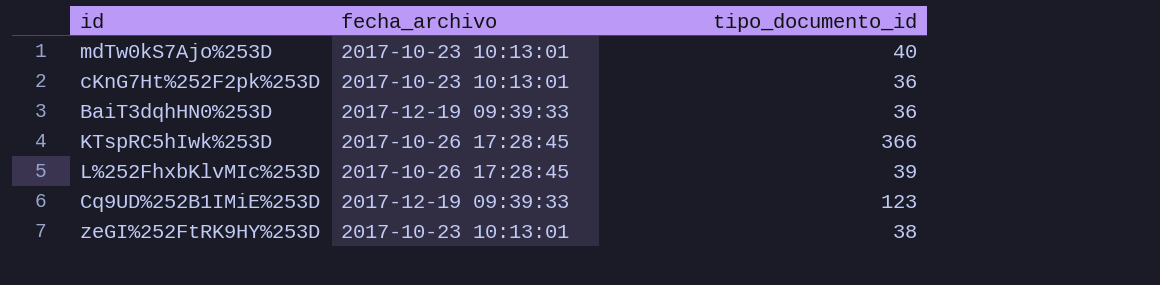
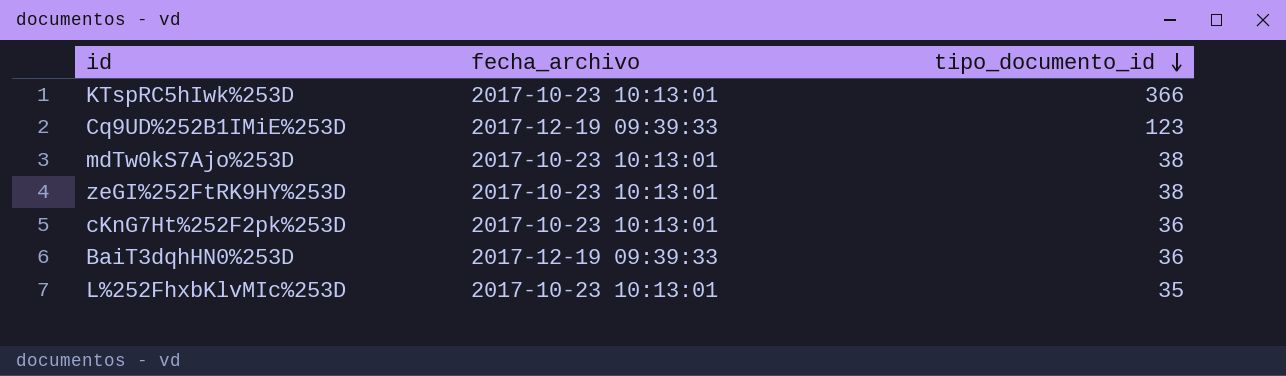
row order: none -> tipo_documento_id descending
KTspRC5hIwk%253D | fecha_archivo: 2017-10-26 17:28:45 -> 2017-10-23 10:13:01
mdTw0kS7Ajo%253D | tipo_documento_id: 40 -> 38
L%252FhxbKlvMIc%253D | fecha_archivo: 2017-10-26 17:28:45 -> 2017-10-23 10:13:01
L%252FhxbKlvMIc%253D | tipo_documento_id: 39 -> 35

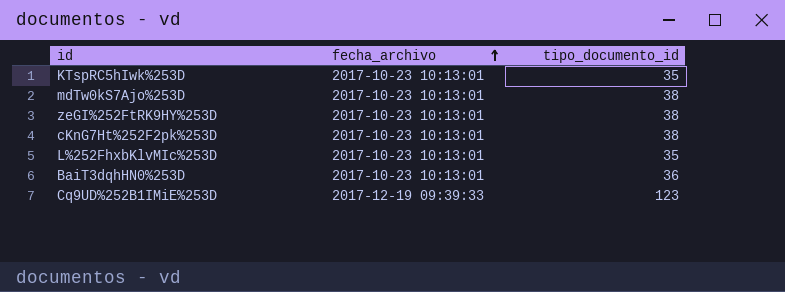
row order: tipo_documento_id descending -> fecha_archivo ascending
KTspRC5hIwk%253D | tipo_documento_id: 366 -> 35
cKnG7Ht%252F2pk%253D | tipo_documento_id: 36 -> 38
BaiT3dqhHN0%253D | fecha_archivo: 2017-12-19 09:39:33 -> 2017-10-23 10:13:01

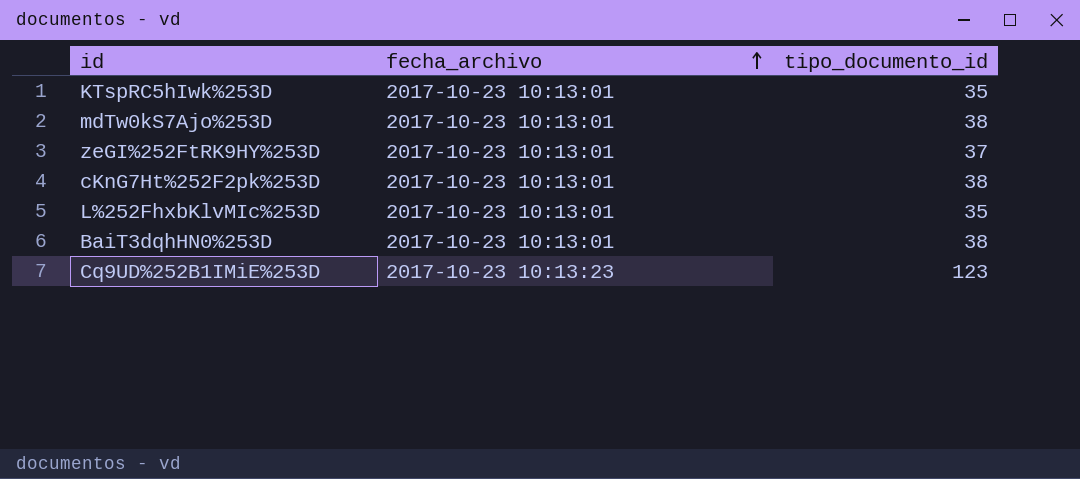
zeGI%252FtRK9HY%253D | tipo_documento_id: 38 -> 37
BaiT3dqhHN0%253D | tipo_documento_id: 36 -> 38
Cq9UD%252B1IMiE%253D | fecha_archivo: 2017-12-19 09:39:33 -> 2017-10-23 10:13:23

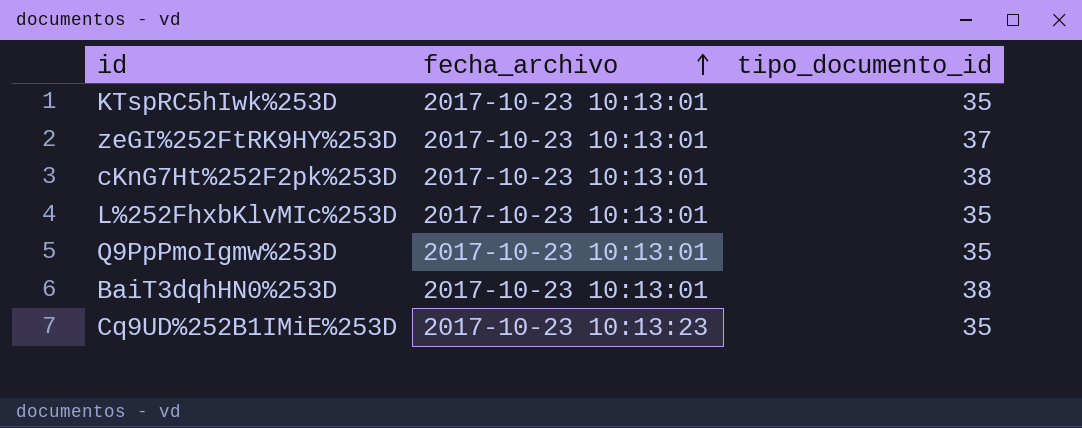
row mdTw0kS7Ajo%253D: 2017-10-23 10:13:01 | 38 -> none
row Q9PpPmoIgmw%253D: none -> 2017-10-23 10:13:01 | 35
Cq9UD%252B1IMiE%253D | tipo_documento_id: 123 -> 35

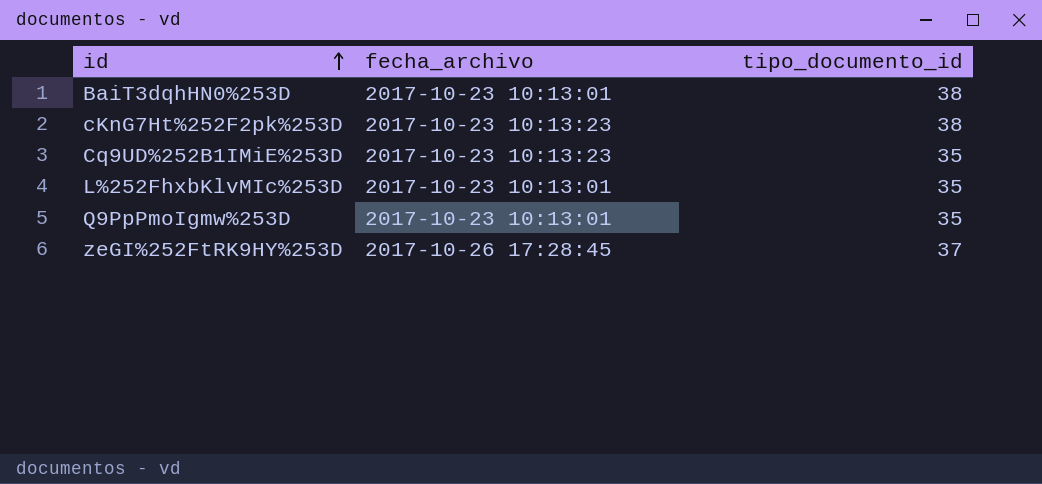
row order: fecha_archivo ascending -> id ascending
row KTspRC5hIwk%253D: 2017-10-23 10:13:01 | 35 -> none
cKnG7Ht%252F2pk%253D | fecha_archivo: 2017-10-23 10:13:01 -> 2017-10-23 10:13:23
zeGI%252FtRK9HY%253D | fecha_archivo: 2017-10-23 10:13:01 -> 2017-10-26 17:28:45

